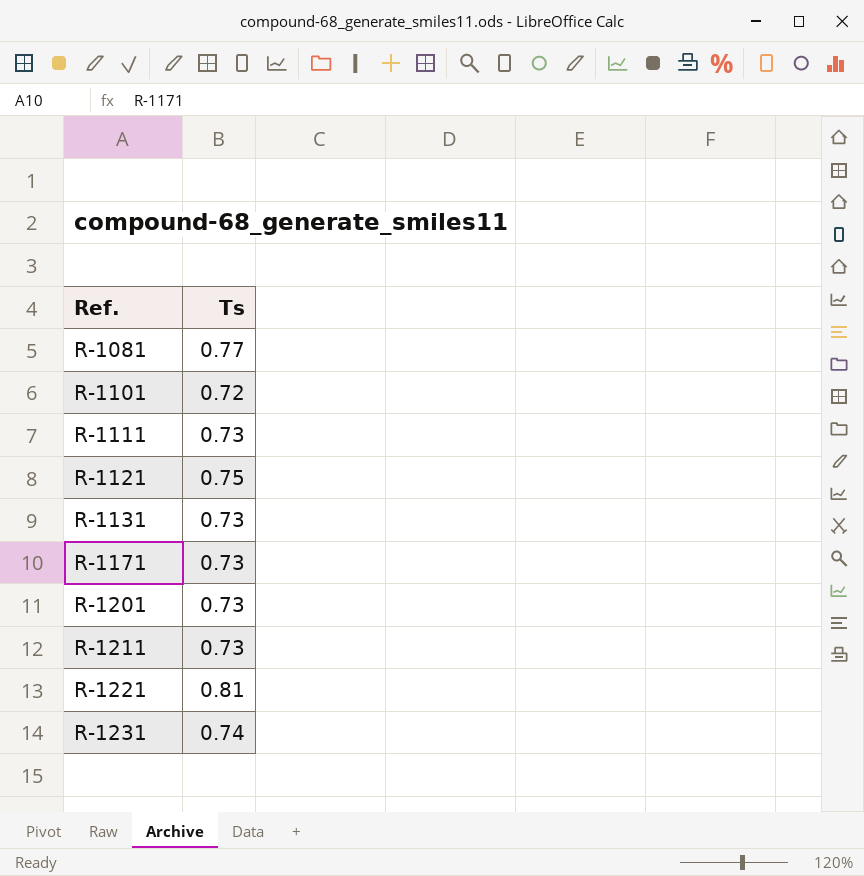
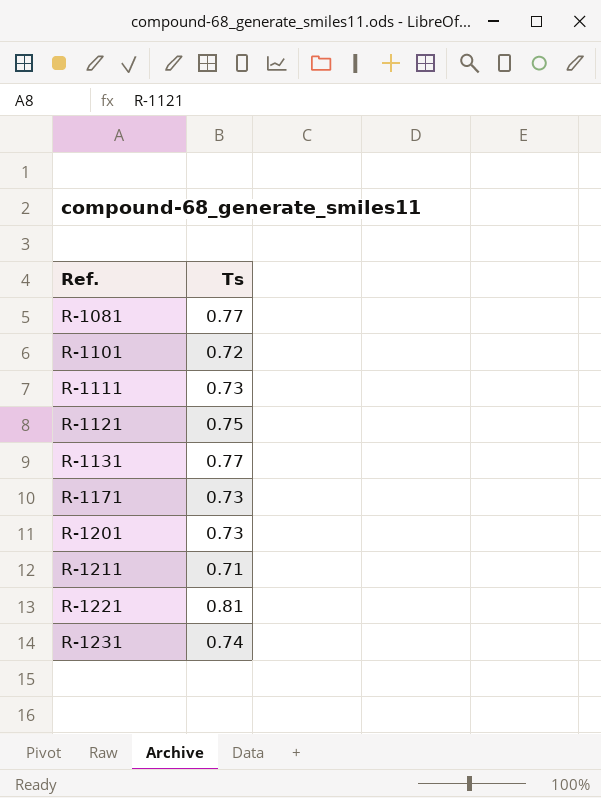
R-1131 | Ts: 0.73 -> 0.77
R-1211 | Ts: 0.73 -> 0.71

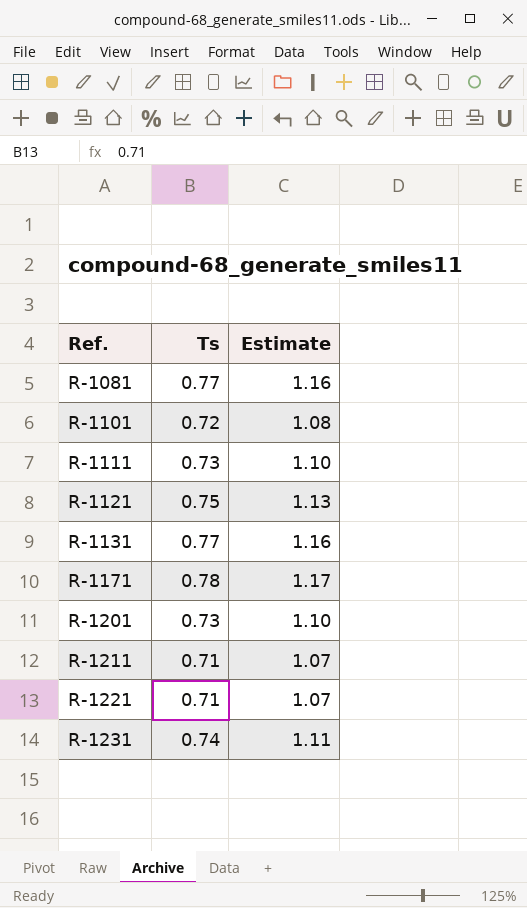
column Estimate | formula: none -> [Ts] * 1.5
R-1171 | Ts: 0.73 -> 0.78
R-1221 | Ts: 0.81 -> 0.71

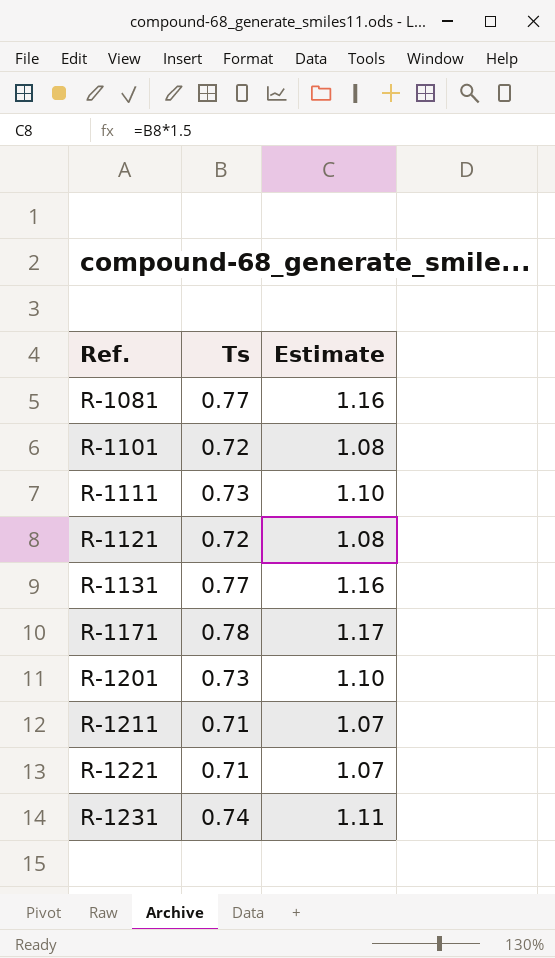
R-1121 | Ts: 0.75 -> 0.72
R-1121 | Estimate: 1.13 -> 1.08

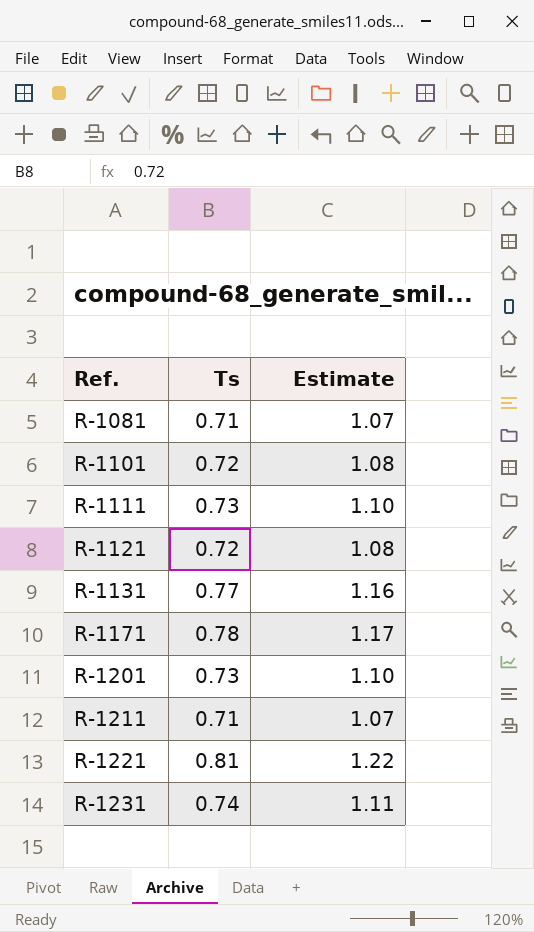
R-1081 | Ts: 0.77 -> 0.71
R-1081 | Estimate: 1.16 -> 1.07
R-1221 | Ts: 0.71 -> 0.81
R-1221 | Estimate: 1.07 -> 1.22

